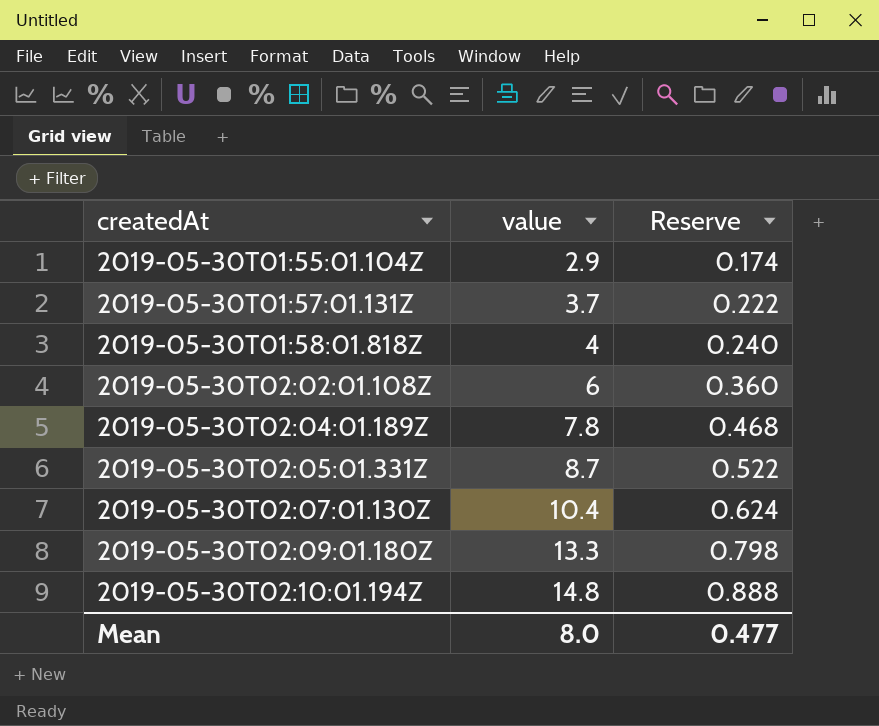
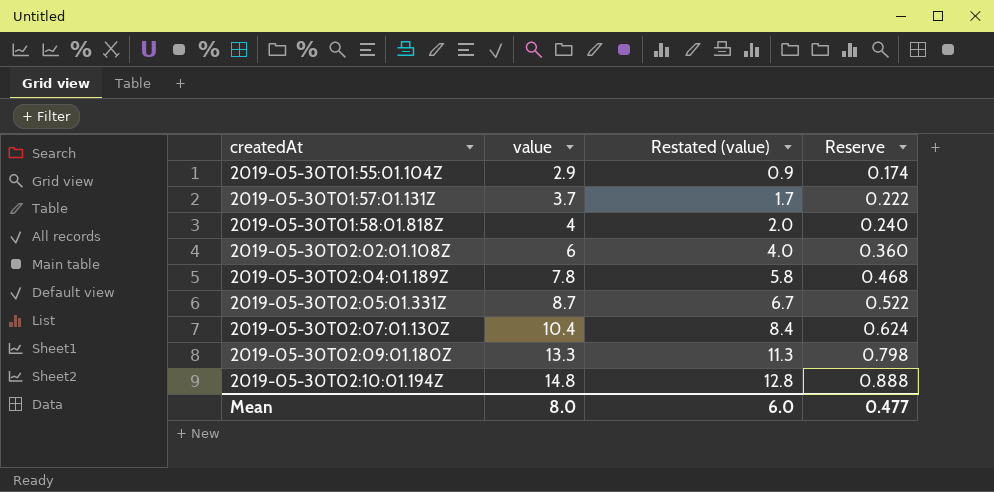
column Restated (value) | formula: none -> [value] - 2

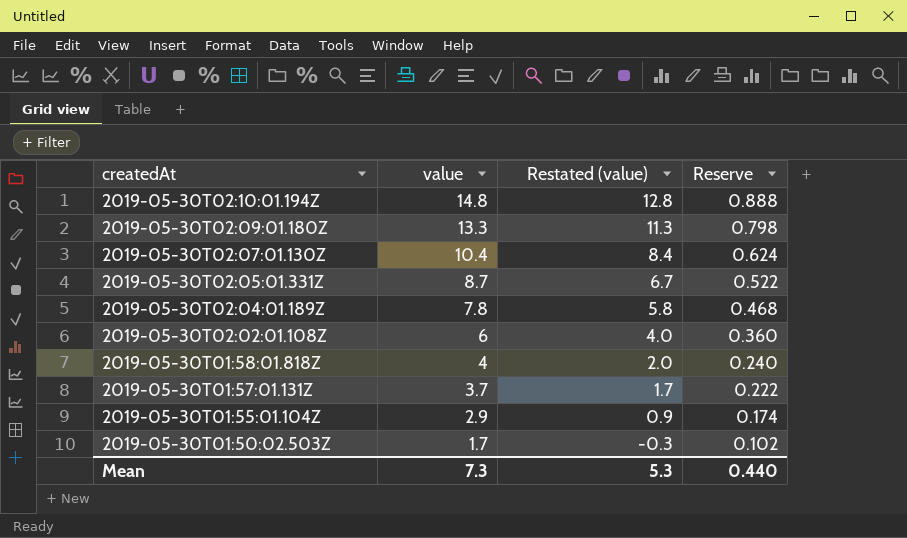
row order: createdAt ascending -> createdAt descending
row 2019-05-30T01:50:02.503Z: none -> 1.7 | -0.3 | 0.102
Mean | value: 8.0 -> 7.3
Mean | Restated (value): 6.0 -> 5.3
Mean | Reserve: 0.477 -> 0.440

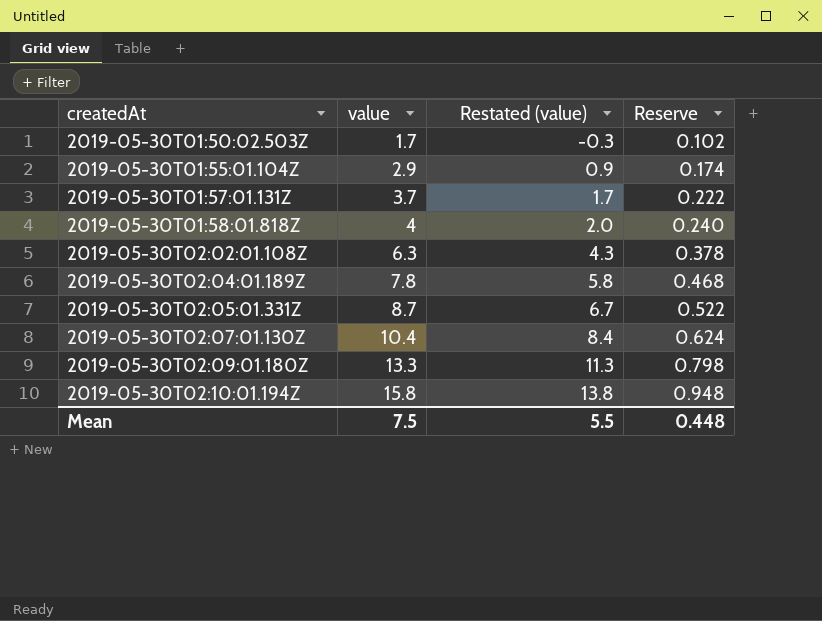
row order: createdAt descending -> createdAt ascending
2019-05-30T02:02:01.108Z | value: 6 -> 6.3
2019-05-30T02:02:01.108Z | Restated (value): 4.0 -> 4.3
2019-05-30T02:02:01.108Z | Reserve: 0.360 -> 0.378
2019-05-30T02:10:01.194Z | value: 14.8 -> 15.8
2019-05-30T02:10:01.194Z | Restated (value): 12.8 -> 13.8
2019-05-30T02:10:01.194Z | Reserve: 0.888 -> 0.948
Mean | value: 7.3 -> 7.5
Mean | Restated (value): 5.3 -> 5.5
Mean | Reserve: 0.440 -> 0.448

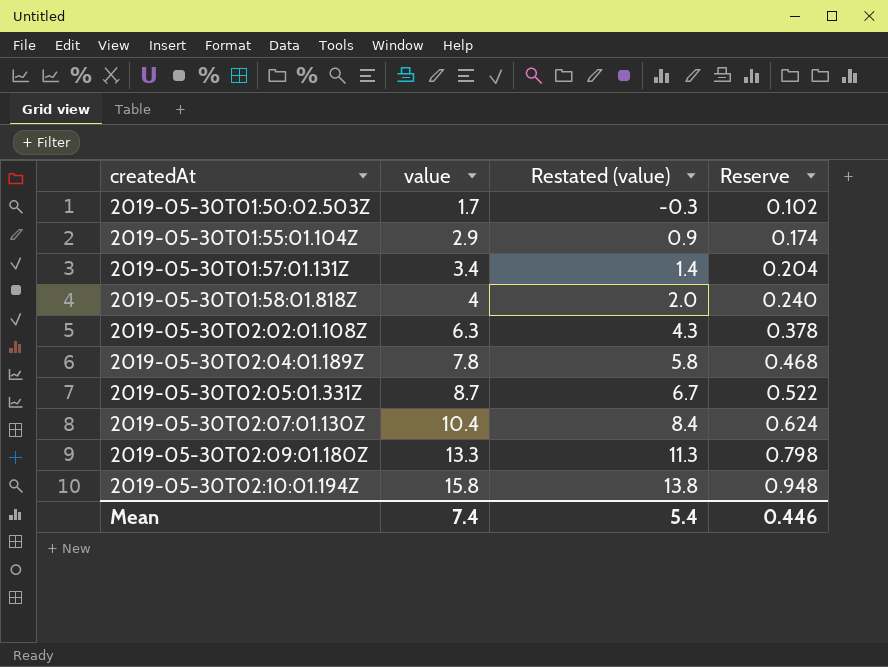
2019-05-30T01:57:01.131Z | value: 3.7 -> 3.4
2019-05-30T01:57:01.131Z | Restated (value): 1.7 -> 1.4
2019-05-30T01:57:01.131Z | Reserve: 0.222 -> 0.204
Mean | value: 7.5 -> 7.4
Mean | Restated (value): 5.5 -> 5.4
Mean | Reserve: 0.448 -> 0.446

